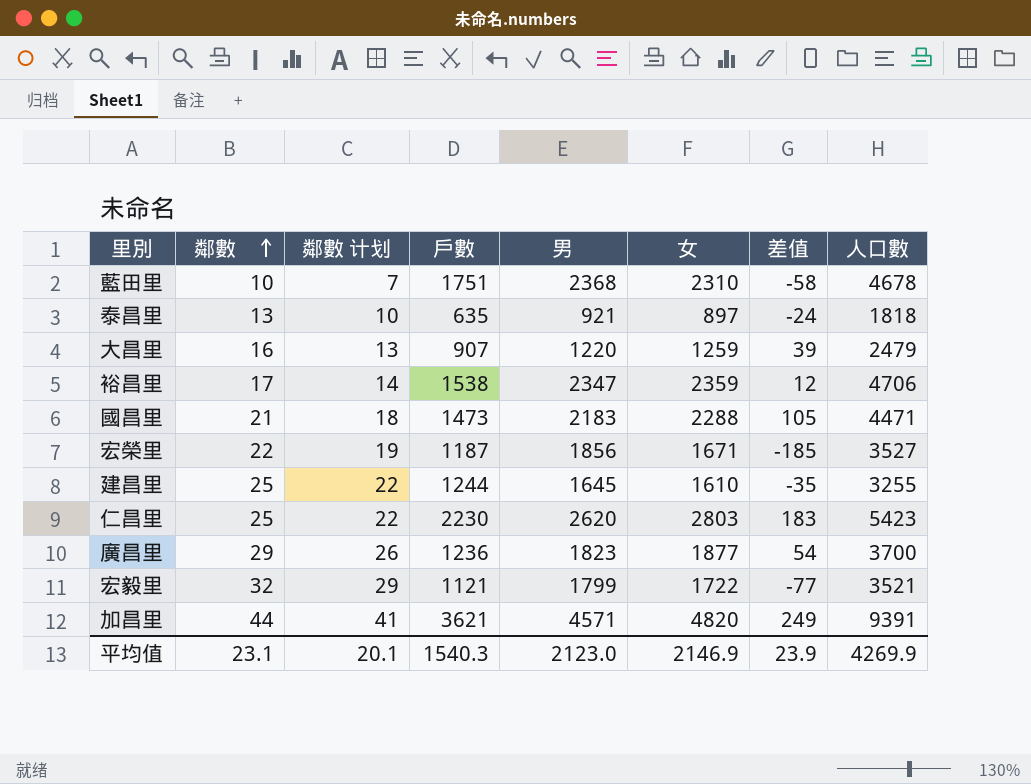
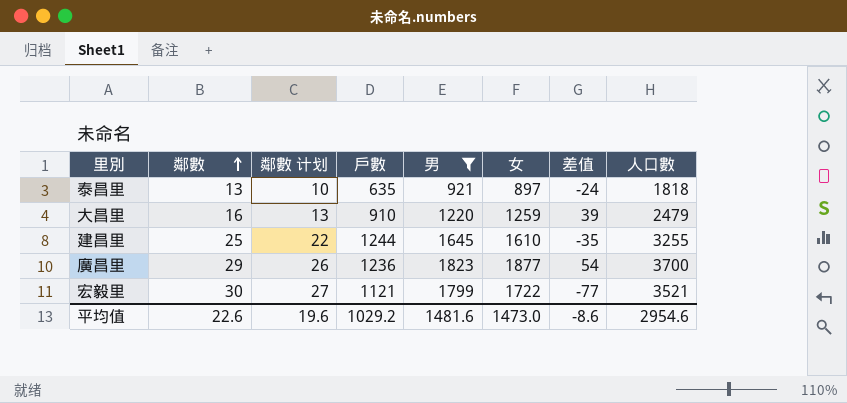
filter: none -> 男 <= 1823
大昌里 | 戶數: 907 -> 910
宏毅里 | 鄰數: 32 -> 30
宏毅里 | 鄰數 计划: 29 -> 27
平均值 | 鄰數: 23.1 -> 22.6
平均值 | 鄰數 计划: 20.1 -> 19.6
平均值 | 戶數: 1540.3 -> 1029.2
平均值 | 男: 2123.0 -> 1481.6
平均值 | 女: 2146.9 -> 1473.0
平均值 | 差值: 23.9 -> -8.6
平均值 | 人口數: 4269.9 -> 2954.6

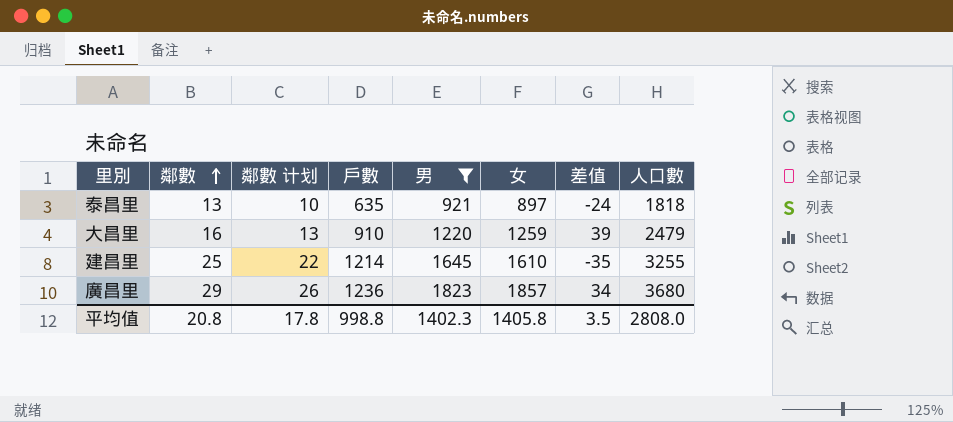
row 宏毅里: 30 | 27 | 1121 | 1799 | 1722 | -77 | 3521 -> none
建昌里 | 戶數: 1244 -> 1214
廣昌里 | 女: 1877 -> 1857
廣昌里 | 差值: 54 -> 34
廣昌里 | 人口數: 3700 -> 3680
平均值 | 鄰數: 22.6 -> 20.8
平均值 | 鄰數 计划: 19.6 -> 17.8
平均值 | 戶數: 1029.2 -> 998.8
平均值 | 男: 1481.6 -> 1402.3
平均值 | 女: 1473.0 -> 1405.8
平均值 | 差值: -8.6 -> 3.5
平均值 | 人口數: 2954.6 -> 2808.0

